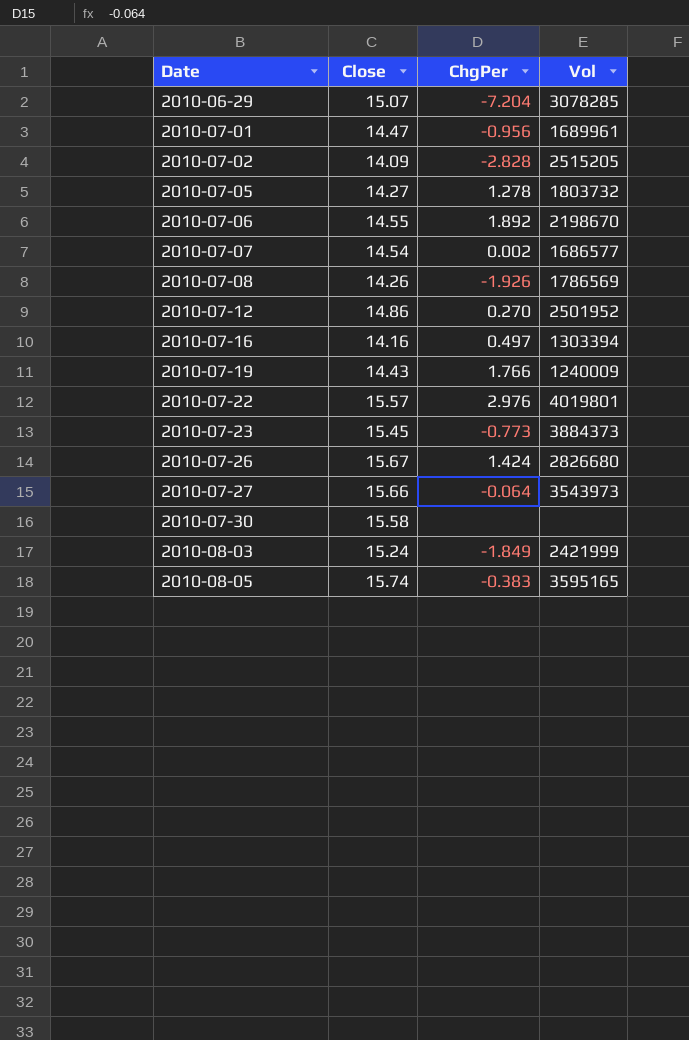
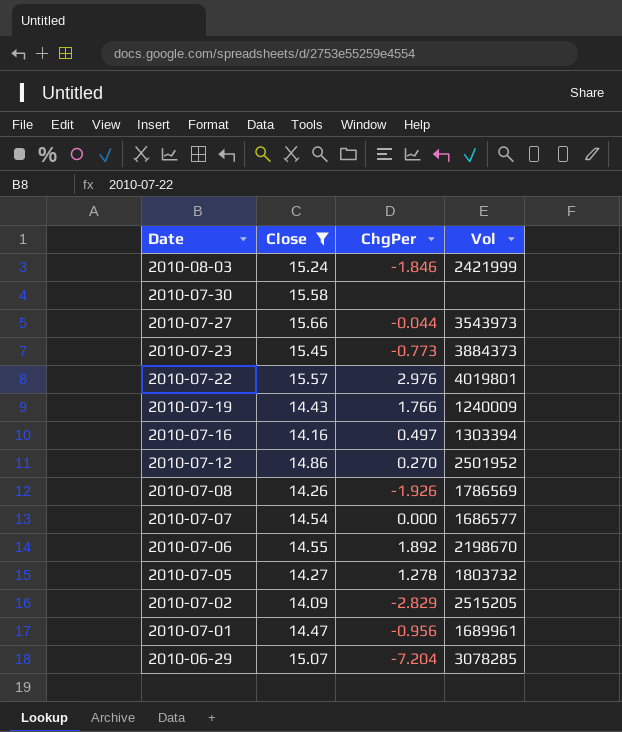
filter: none -> Close <= 15.66
row order: Date ascending -> Date descending
2010-08-03 | ChgPer: -1.849 -> -1.846
2010-07-27 | ChgPer: -0.064 -> -0.044
2010-07-07 | ChgPer: 0.002 -> 0.000
2010-07-02 | ChgPer: -2.828 -> -2.829

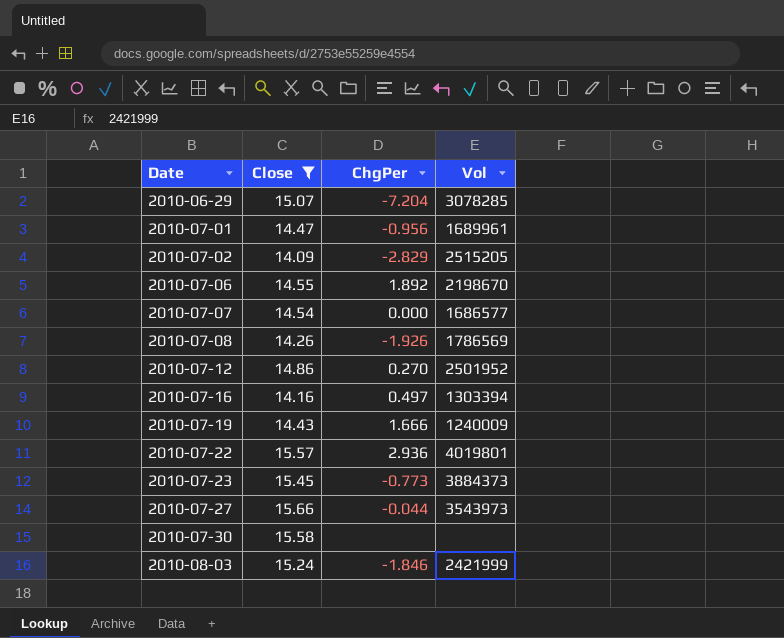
row order: Date descending -> Date ascending
row 2010-07-05: 14.27 | 1.278 | 1803732 -> none
2010-07-19 | ChgPer: 1.766 -> 1.666
2010-07-22 | ChgPer: 2.976 -> 2.936

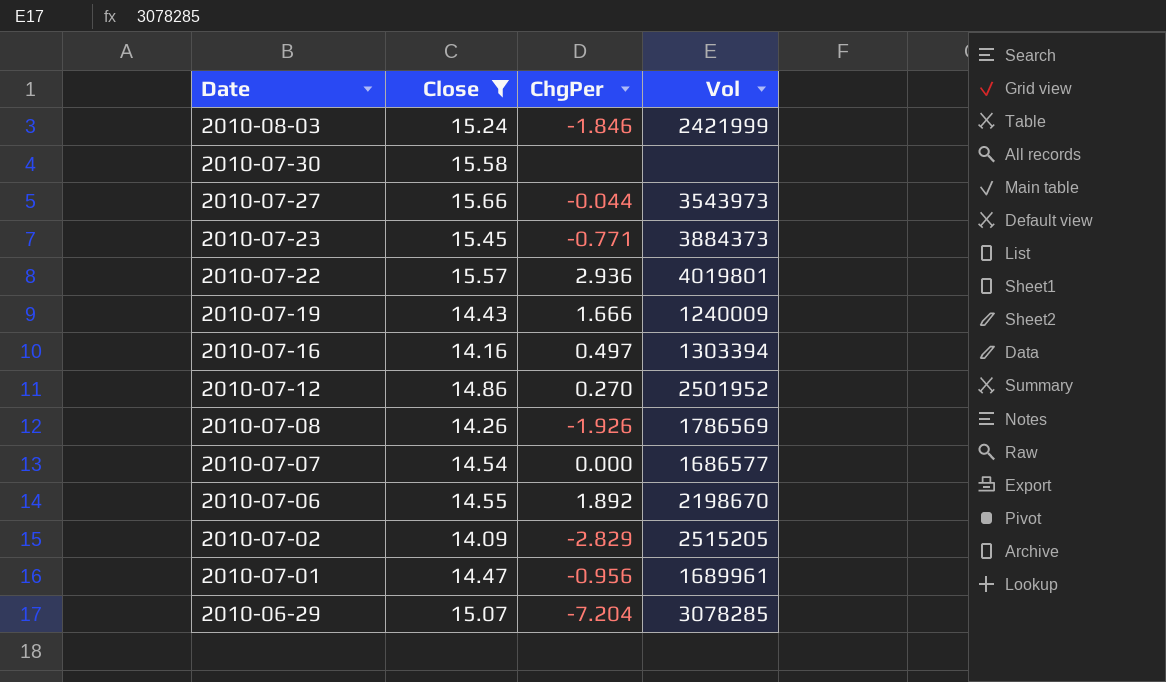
row order: Date ascending -> Date descending
2010-07-23 | ChgPer: -0.773 -> -0.771

